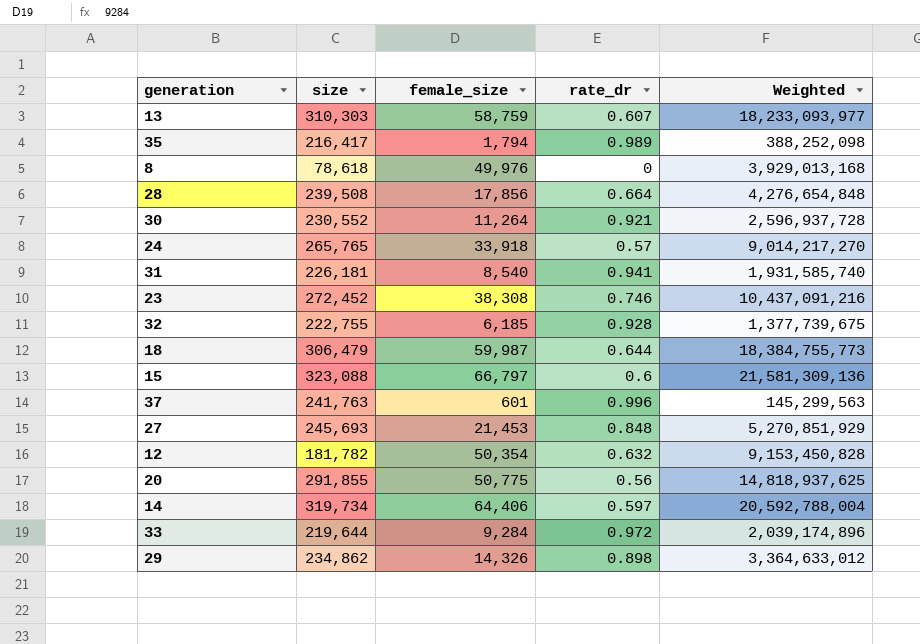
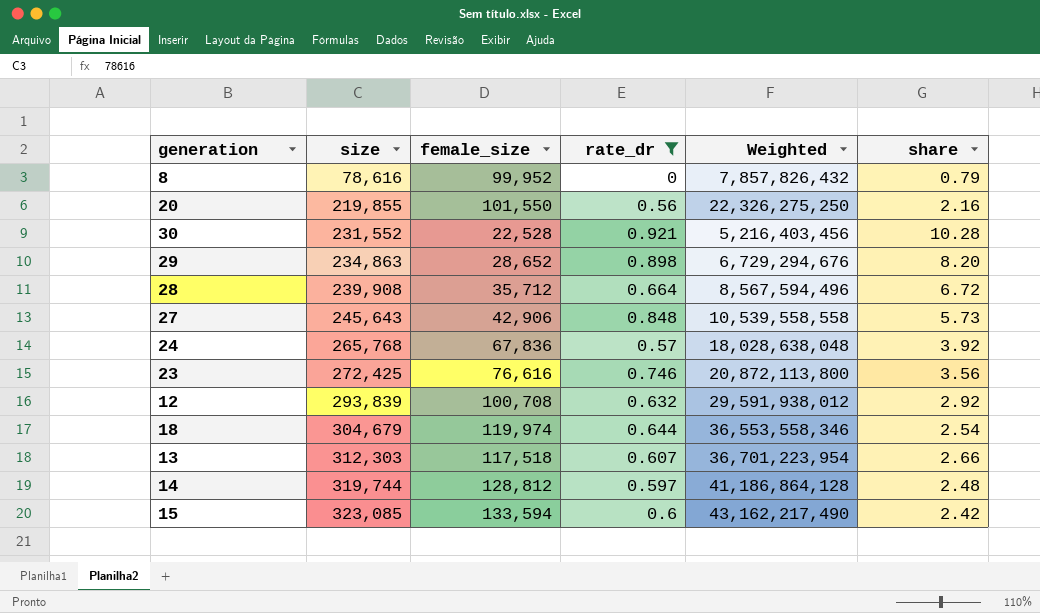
filter: none -> rate_dr <= 0.921
row order: none -> size ascending
column share | formula: none -> [size] / [female_size]
8 | size: 78,618 -> 78,616
8 | female_size: 49,976 -> 99,952
8 | Weighted: 3,929,013,168 -> 7,857,826,432
20 | size: 291,855 -> 219,855
20 | female_size: 50,775 -> 101,550
20 | Weighted: 14,818,937,625 -> 22,326,275,250
30 | size: 230,552 -> 231,552
30 | female_size: 11,264 -> 22,528
30 | Weighted: 2,596,937,728 -> 5,216,403,456
29 | size: 234,862 -> 234,863
29 | female_size: 14,326 -> 28,652
29 | Weighted: 3,364,633,012 -> 6,729,294,676
28 | size: 239,508 -> 239,908
28 | female_size: 17,856 -> 35,712
28 | Weighted: 4,276,654,848 -> 8,567,594,496
27 | size: 245,693 -> 245,643
27 | female_size: 21,453 -> 42,906
27 | Weighted: 5,270,851,929 -> 10,539,558,558
24 | size: 265,765 -> 265,768
24 | female_size: 33,918 -> 67,836
24 | Weighted: 9,014,217,270 -> 18,028,638,048
23 | size: 272,452 -> 272,425
23 | female_size: 38,308 -> 76,616
23 | Weighted: 10,437,091,216 -> 20,872,113,800
12 | size: 181,782 -> 293,839
12 | female_size: 50,354 -> 100,708
12 | Weighted: 9,153,450,828 -> 29,591,938,012
18 | size: 306,479 -> 304,679
18 | female_size: 59,987 -> 119,974
18 | Weighted: 18,384,755,773 -> 36,553,558,346
13 | size: 310,303 -> 312,303
13 | female_size: 58,759 -> 117,518
13 | Weighted: 18,233,093,977 -> 36,701,223,954
14 | size: 319,734 -> 319,744
14 | female_size: 64,406 -> 128,812
14 | Weighted: 20,592,788,004 -> 41,186,864,128
15 | size: 323,088 -> 323,085
15 | female_size: 66,797 -> 133,594
15 | Weighted: 21,581,309,136 -> 43,162,217,490

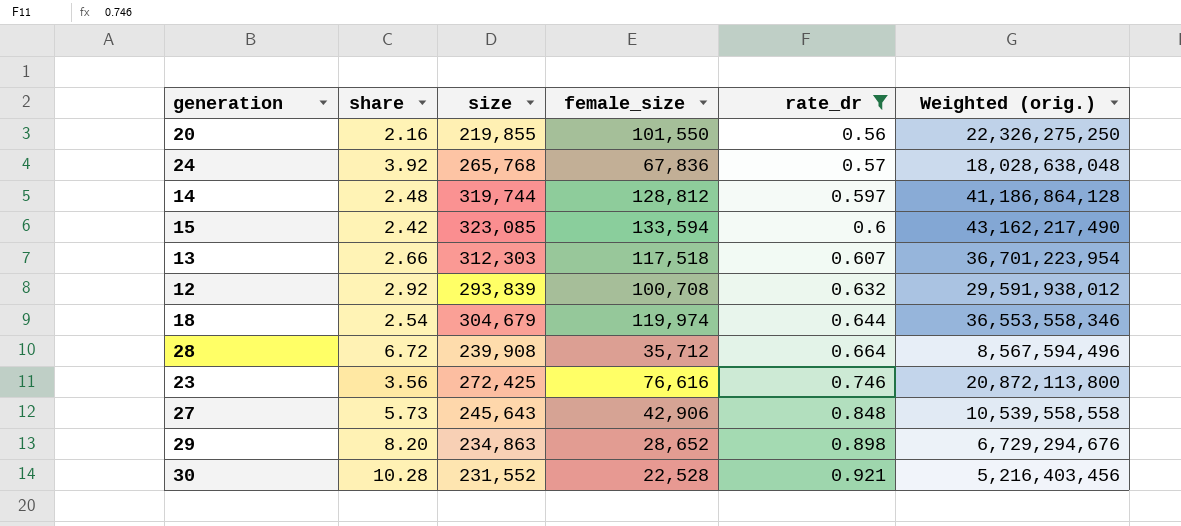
row order: size ascending -> rate_dr ascending
column share | position: 6 -> 2
column name: Weighted -> Weighted (orig.)
row 8: 78,616 | 99,952 | 0 | 7,857,826,432 | 0.79 -> none

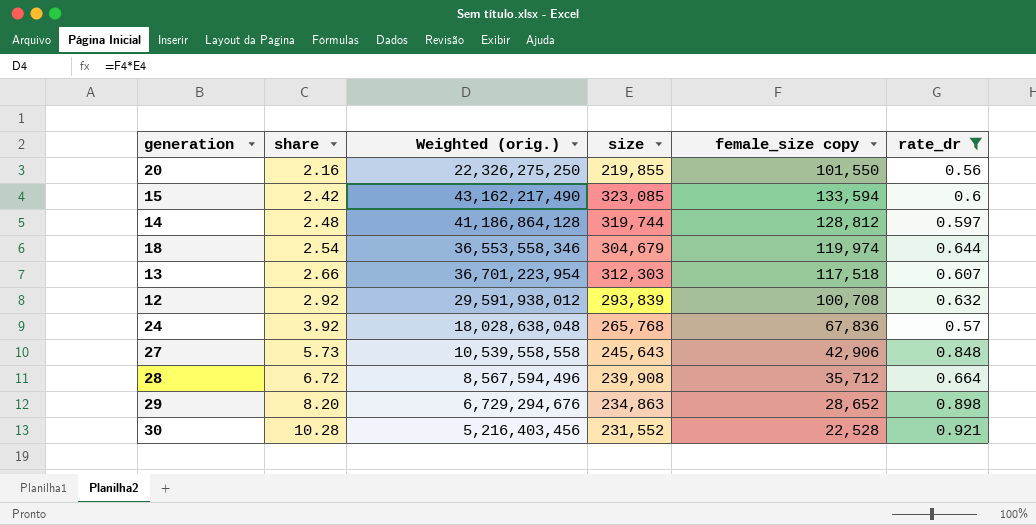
row order: rate_dr ascending -> share ascending
column Weighted (orig.) | position: 6 -> 3
column name: female_size -> female_size copy
row 23: 3.56 | 272,425 | 76,616 | 0.746 | 20,872,113,800 -> none

